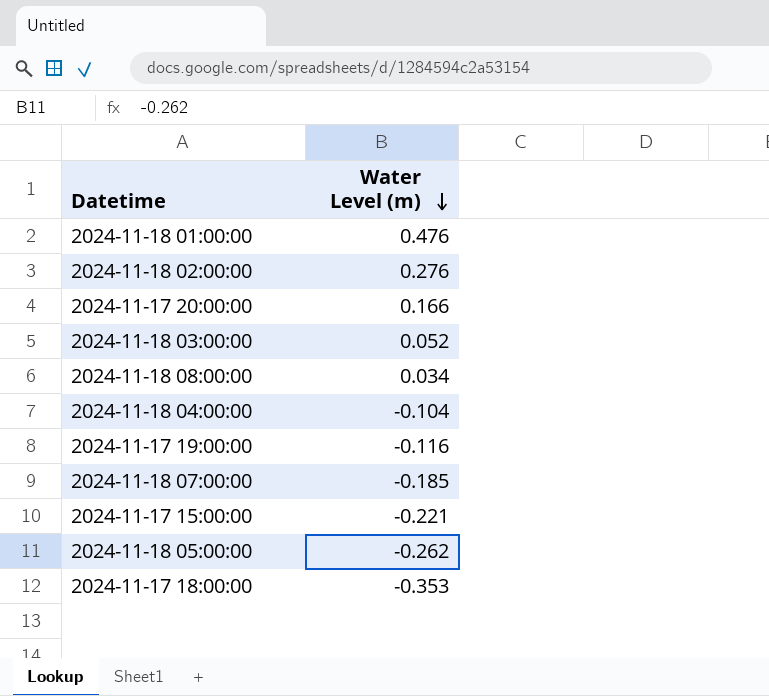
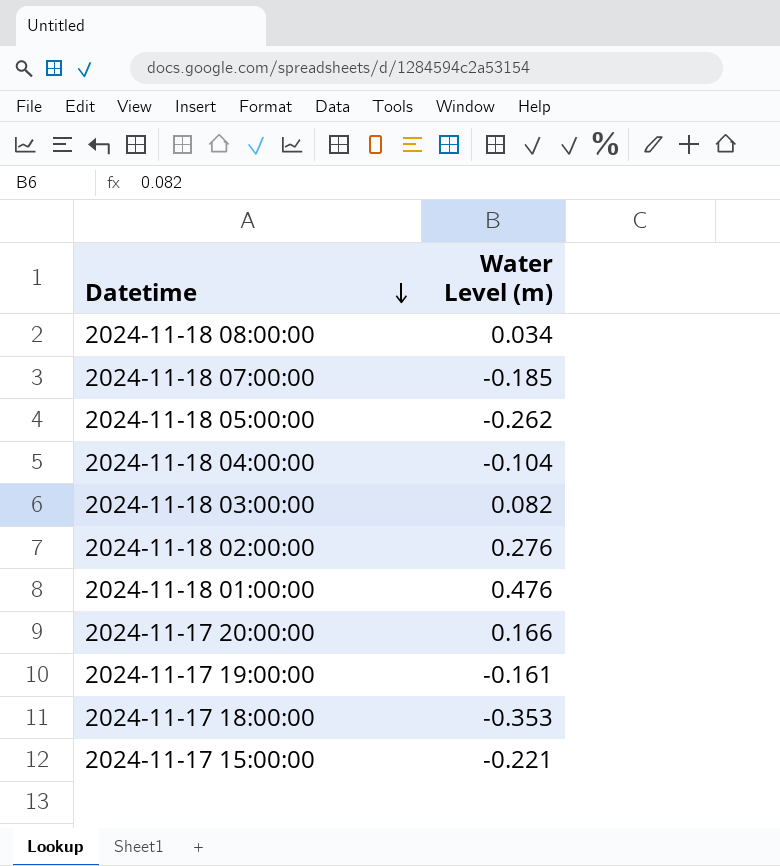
row order: Water Level (m) descending -> Datetime descending
2024-11-18 03:00:00 | Water Level (m): 0.052 -> 0.082
2024-11-17 19:00:00 | Water Level (m): -0.116 -> -0.161

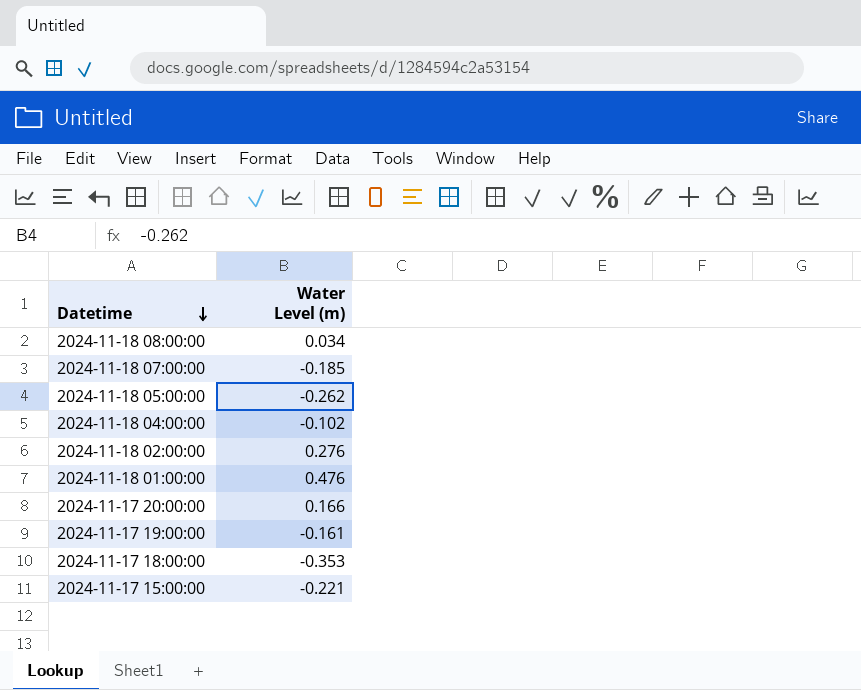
row 2024-11-18 03:00:00: 0.082 -> none
2024-11-18 04:00:00 | Water Level (m): -0.104 -> -0.102

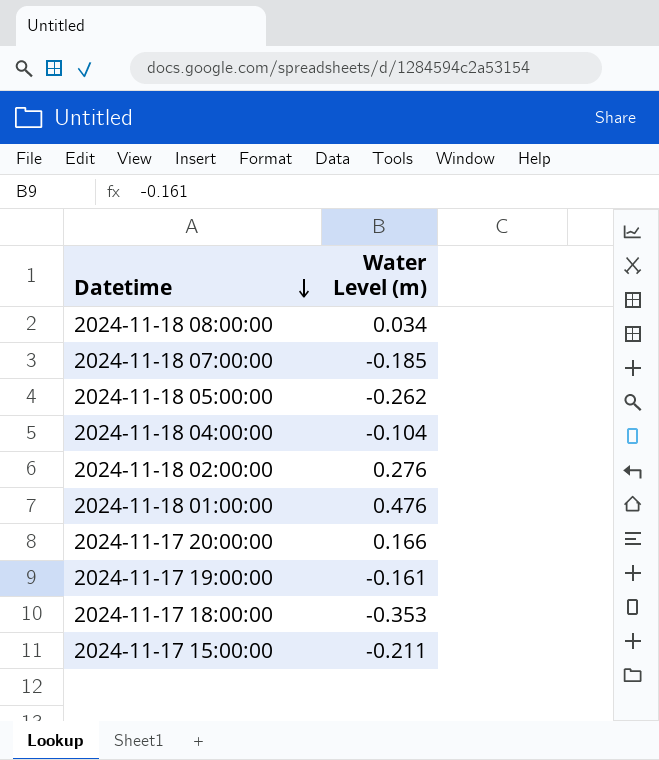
2024-11-18 04:00:00 | Water Level (m): -0.102 -> -0.104
2024-11-17 15:00:00 | Water Level (m): -0.221 -> -0.211

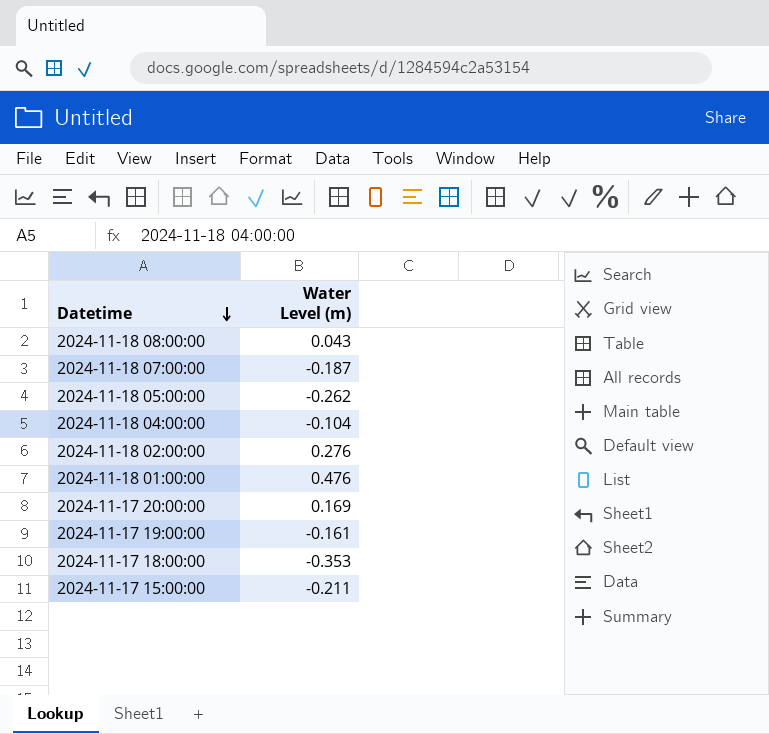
2024-11-18 08:00:00 | Water Level (m): 0.034 -> 0.043
2024-11-18 07:00:00 | Water Level (m): -0.185 -> -0.187
2024-11-17 20:00:00 | Water Level (m): 0.166 -> 0.169

